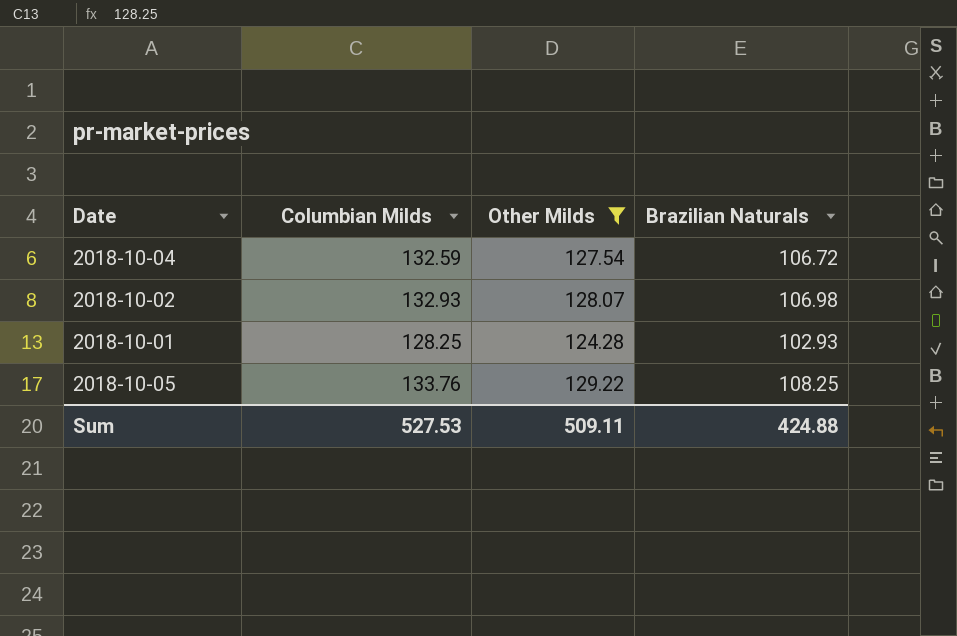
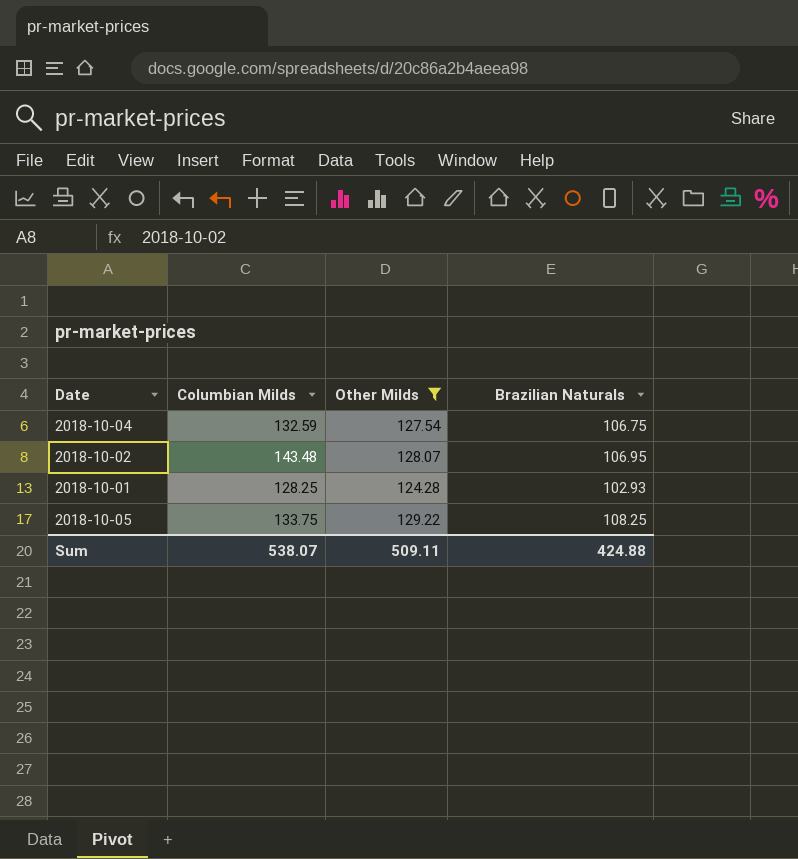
2018-10-04 | Brazilian Naturals: 106.72 -> 106.75
2018-10-02 | Columbian Milds: 132.93 -> 143.48
2018-10-02 | Brazilian Naturals: 106.98 -> 106.95
2018-10-05 | Columbian Milds: 133.76 -> 133.75
Sum | Columbian Milds: 527.53 -> 538.07

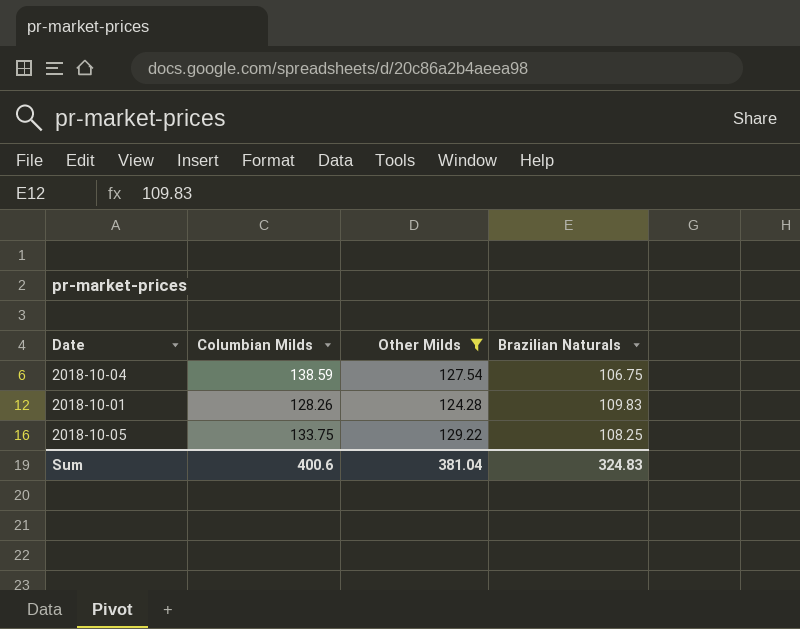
row 2018-10-02: 143.48 | 128.07 | 106.95 -> none
2018-10-04 | Columbian Milds: 132.59 -> 138.59
2018-10-01 | Columbian Milds: 128.25 -> 128.26
2018-10-01 | Brazilian Naturals: 102.93 -> 109.83
Sum | Columbian Milds: 538.07 -> 400.6
Sum | Other Milds: 509.11 -> 381.04
Sum | Brazilian Naturals: 424.88 -> 324.83

